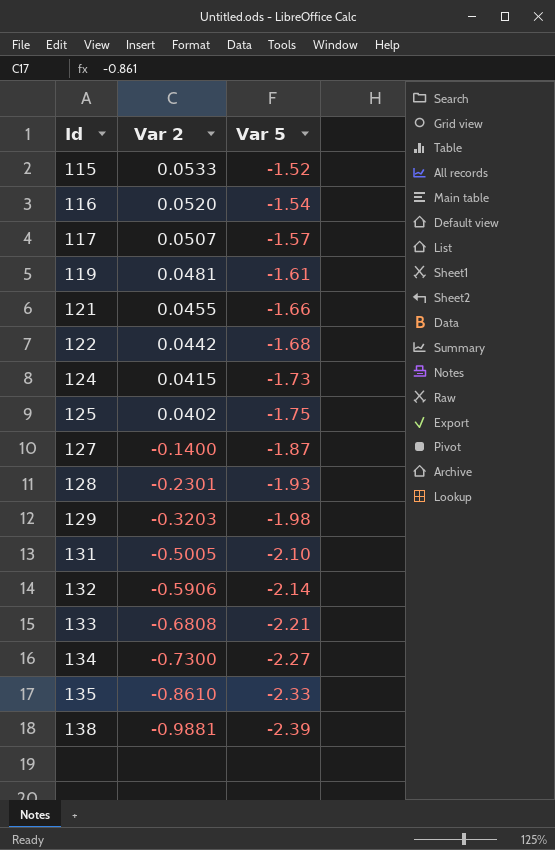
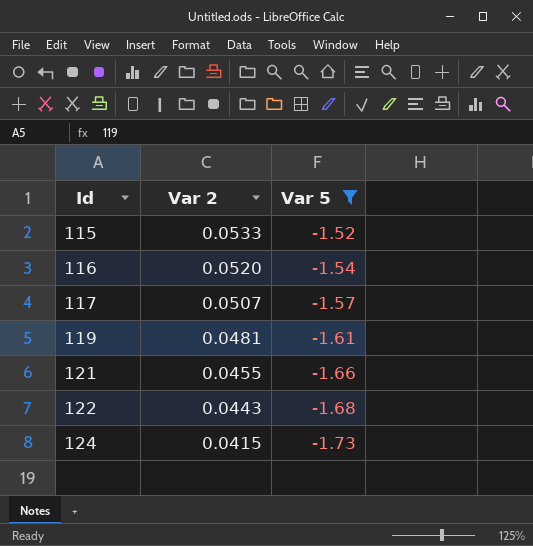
filter: none -> Var 5 >= -1.73
122 | Var 2: 0.0442 -> 0.0443

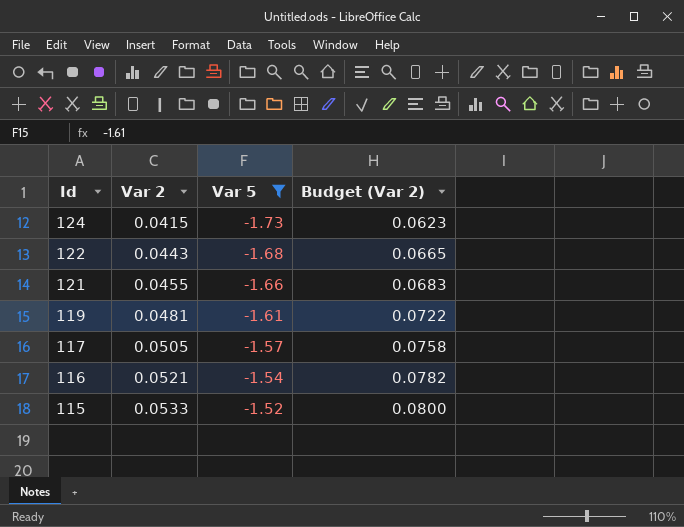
row order: Id ascending -> Id descending
column Budget (Var 2) | formula: none -> [Var 2] * 1.5
117 | Var 2: 0.0507 -> 0.0505
116 | Var 2: 0.0520 -> 0.0521

